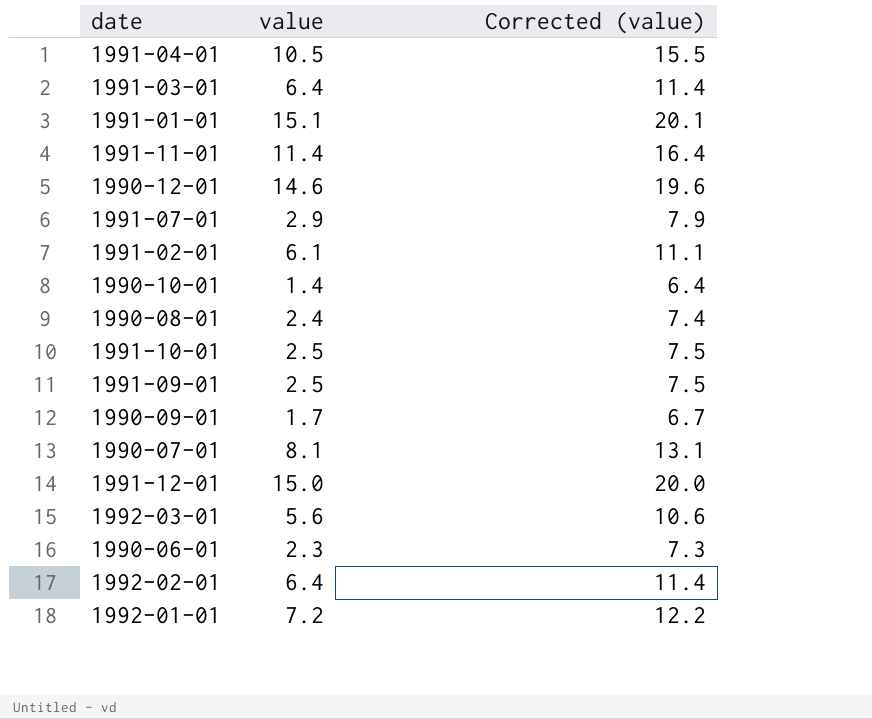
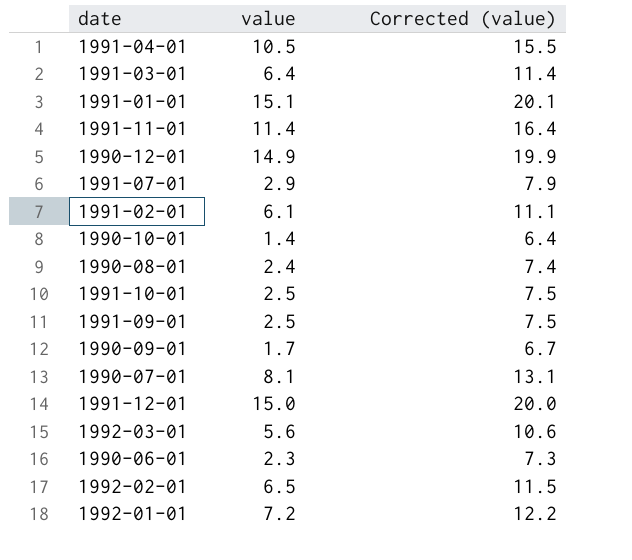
1990-12-01 | value: 14.6 -> 14.9
1990-12-01 | Corrected (value): 19.6 -> 19.9
1992-02-01 | value: 6.4 -> 6.5
1992-02-01 | Corrected (value): 11.4 -> 11.5

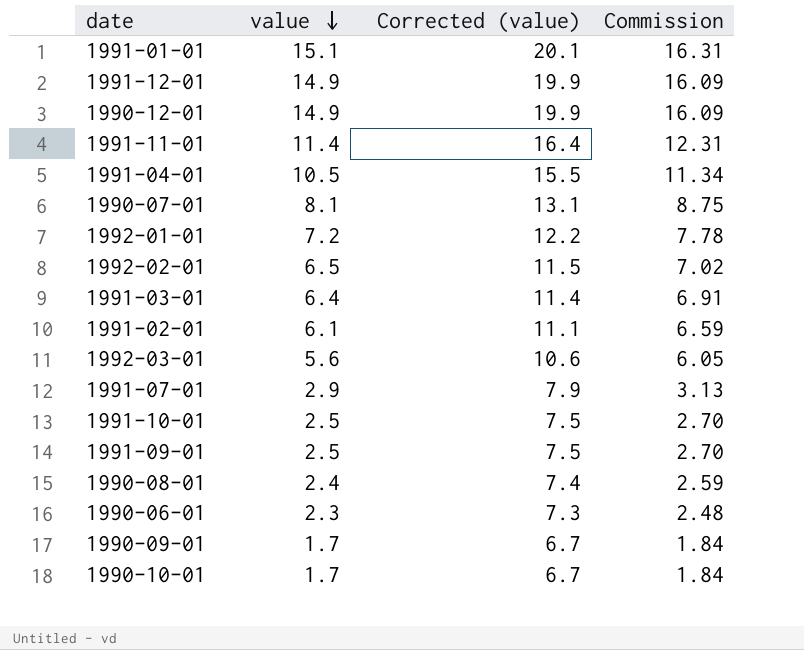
row order: none -> value descending
column Commission | formula: none -> [value] * 1.08
1991-12-01 | value: 15.0 -> 14.9
1991-12-01 | Corrected (value): 20.0 -> 19.9
1990-10-01 | value: 1.4 -> 1.7
1990-10-01 | Corrected (value): 6.4 -> 6.7

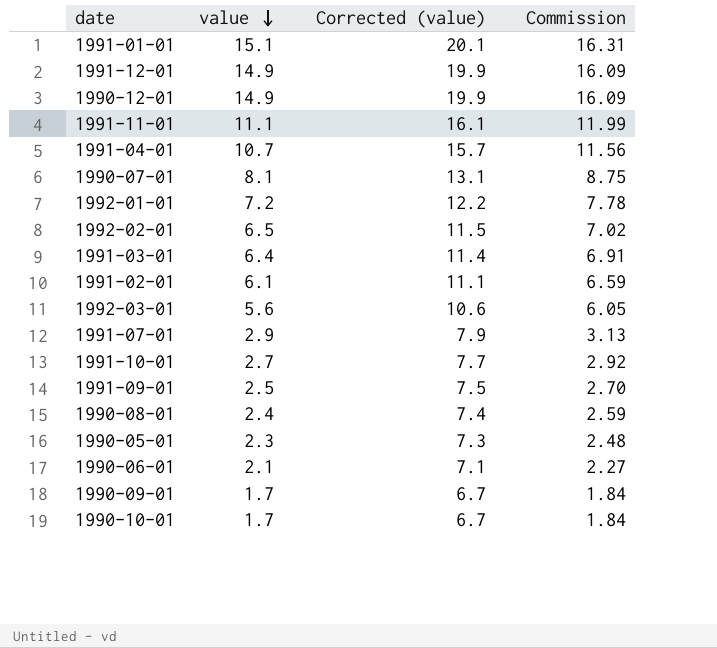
1991-11-01 | value: 11.4 -> 11.1
1991-11-01 | Corrected (value): 16.4 -> 16.1
1991-11-01 | Commission: 12.31 -> 11.99
1991-04-01 | value: 10.5 -> 10.7
1991-04-01 | Corrected (value): 15.5 -> 15.7
1991-04-01 | Commission: 11.34 -> 11.56
1991-10-01 | value: 2.5 -> 2.7
1991-10-01 | Corrected (value): 7.5 -> 7.7
1991-10-01 | Commission: 2.70 -> 2.92
row 1990-05-01: none -> 2.3 | 7.3 | 2.48
1990-06-01 | value: 2.3 -> 2.1
1990-06-01 | Corrected (value): 7.3 -> 7.1
1990-06-01 | Commission: 2.48 -> 2.27

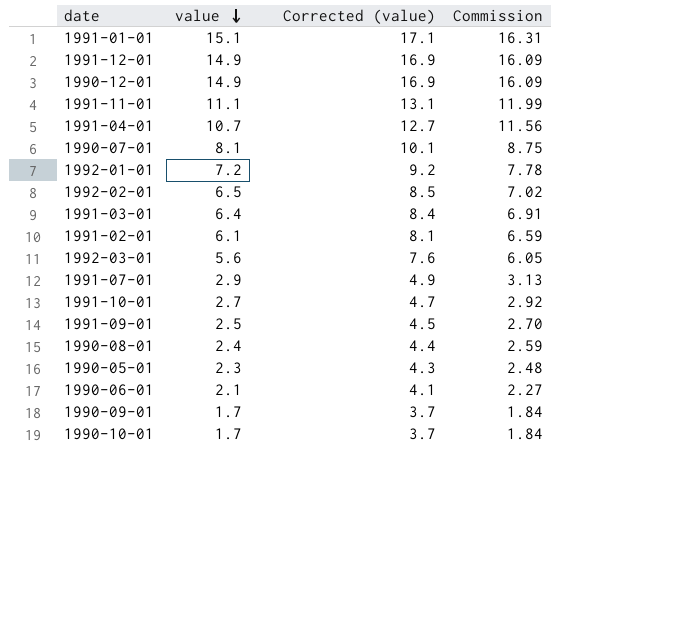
column Corrected (value) | formula: [value] + 5 -> [value] + 2

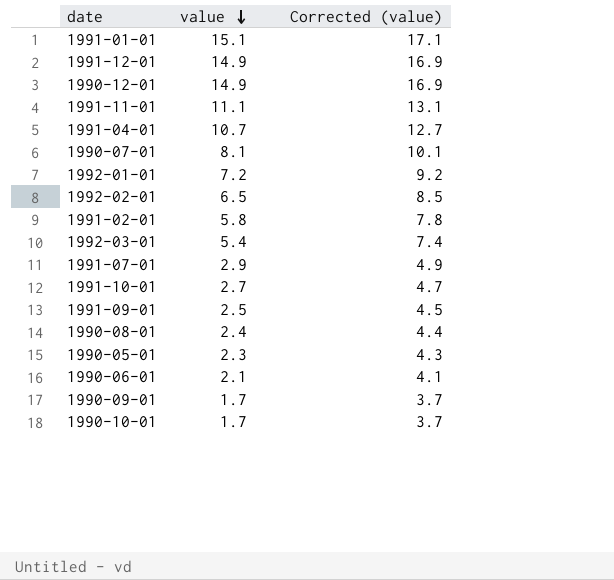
column Commission | formula: [value] * 1.08 -> none
row 1991-03-01: 6.4 | 8.4 | 6.91 -> none
1991-02-01 | value: 6.1 -> 5.8
1991-02-01 | Corrected (value): 8.1 -> 7.8
1992-03-01 | value: 5.6 -> 5.4
1992-03-01 | Corrected (value): 7.6 -> 7.4

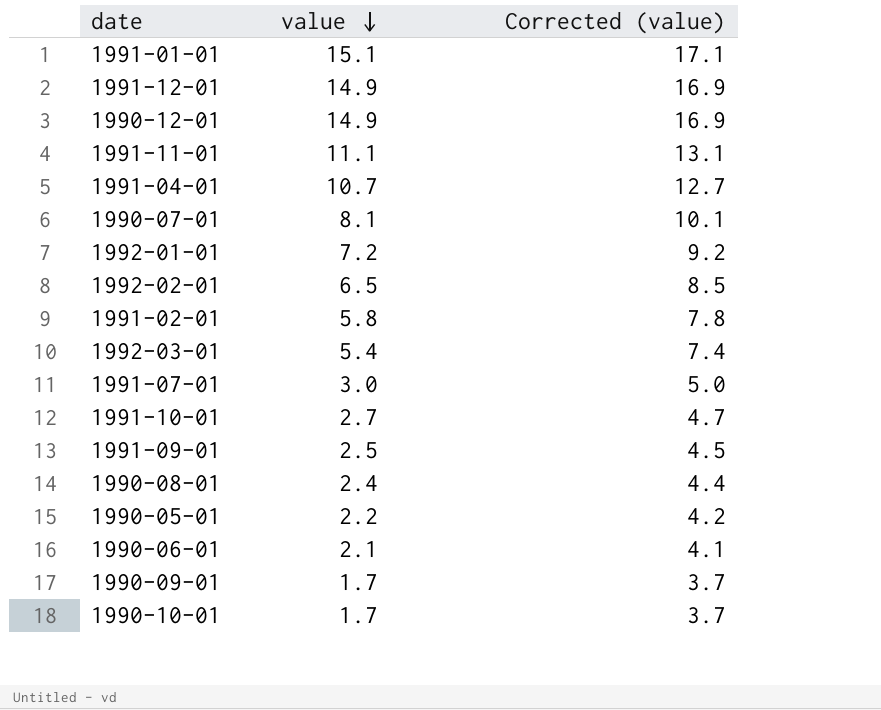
1991-07-01 | value: 2.9 -> 3.0
1991-07-01 | Corrected (value): 4.9 -> 5.0
1990-05-01 | value: 2.3 -> 2.2
1990-05-01 | Corrected (value): 4.3 -> 4.2

